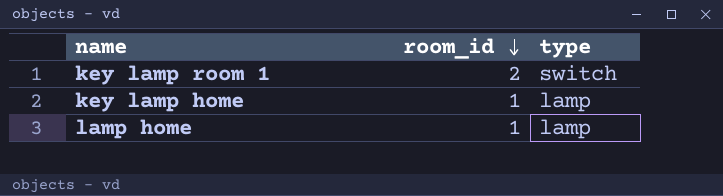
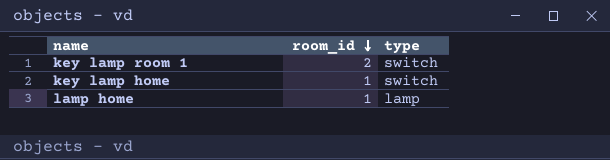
key lamp home | type: lamp -> switch

